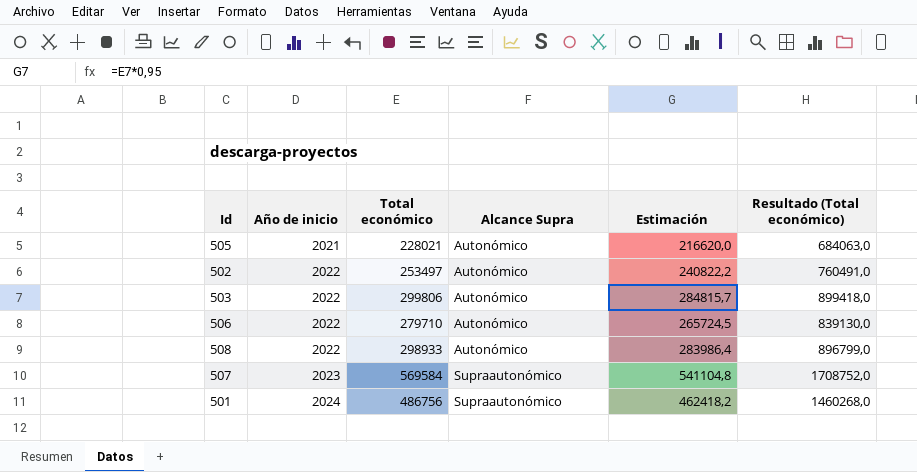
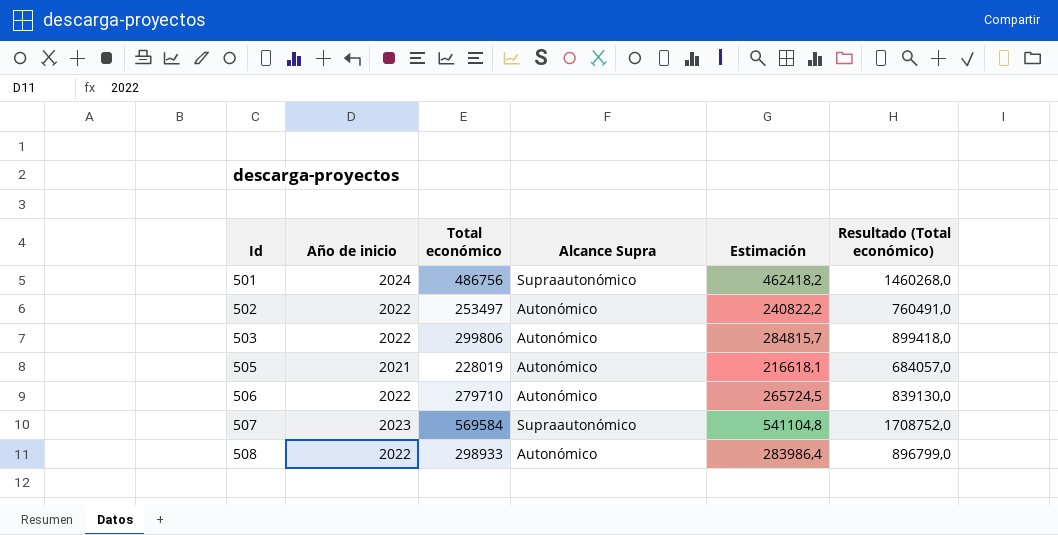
row order: Año de inicio ascending -> Id ascending
505 | Total económico: 228021 -> 228019
505 | Estimación: 216620,0 -> 216618,1
505 | Resultado (Total económico): 684063,0 -> 684057,0

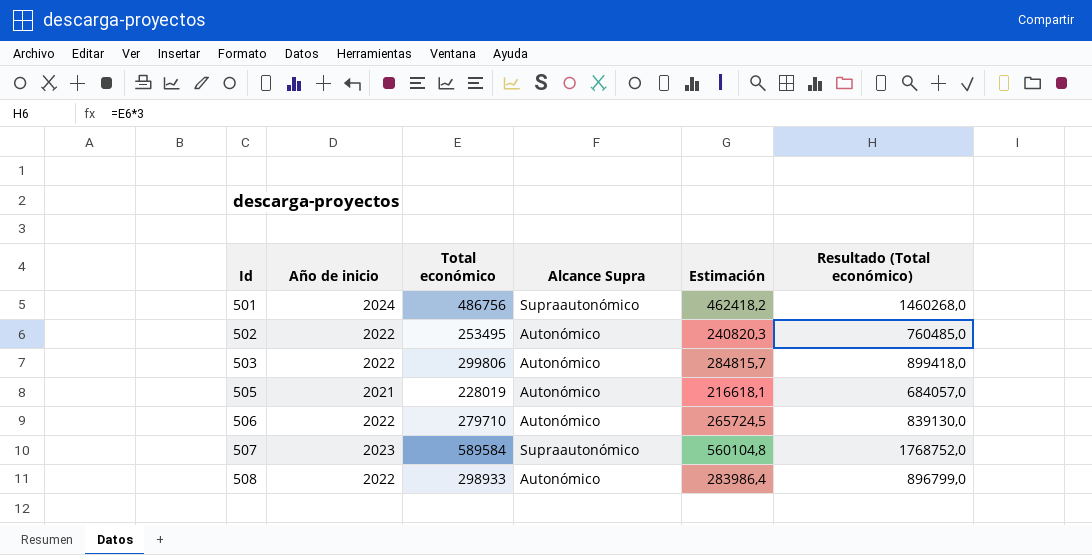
502 | Total económico: 253497 -> 253495
502 | Estimación: 240822,2 -> 240820,3
502 | Resultado (Total económico): 760491,0 -> 760485,0
507 | Total económico: 569584 -> 589584
507 | Estimación: 541104,8 -> 560104,8
507 | Resultado (Total económico): 1708752,0 -> 1768752,0

